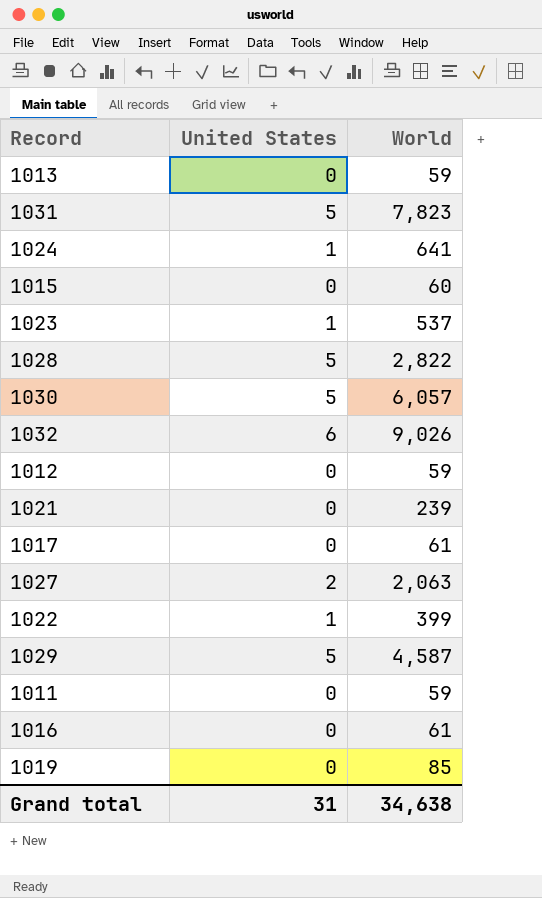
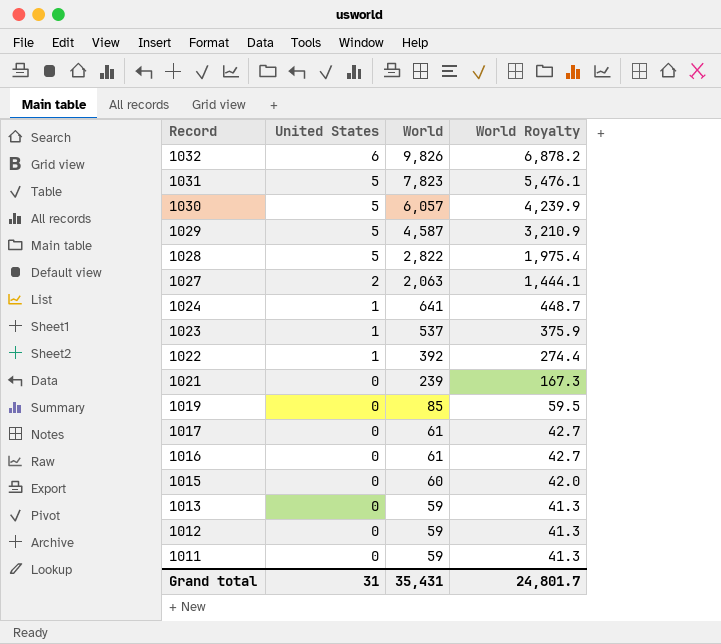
row order: none -> Record descending
column World Royalty | formula: none -> [World] * 0.7
1032 | World: 9,026 -> 9,826
1022 | World: 399 -> 392
Grand total | World: 34,638 -> 35,431

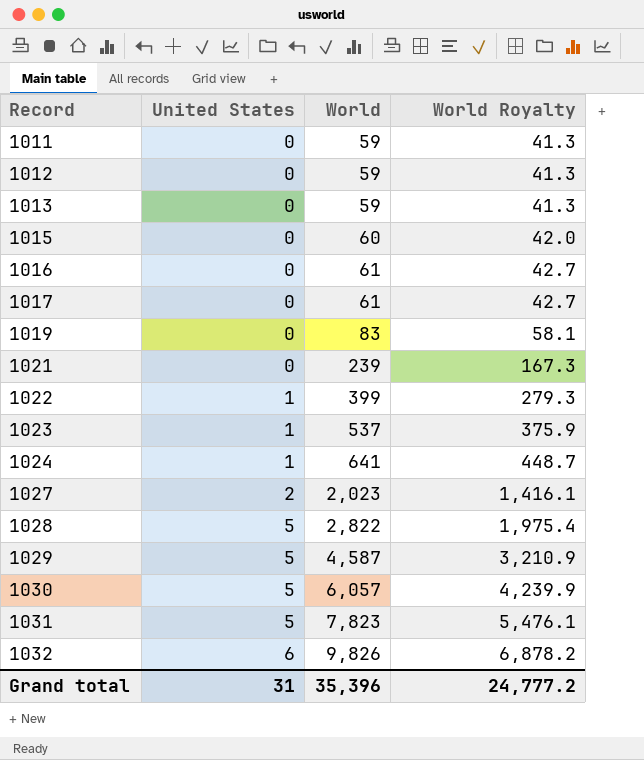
row order: Record descending -> Record ascending
1019 | World: 85 -> 83
1019 | World Royalty: 59.5 -> 58.1
1022 | World: 392 -> 399
1022 | World Royalty: 274.4 -> 279.3
1027 | World: 2,063 -> 2,023
1027 | World Royalty: 1,444.1 -> 1,416.1
Grand total | World: 35,431 -> 35,396
Grand total | World Royalty: 24,801.7 -> 24,777.2

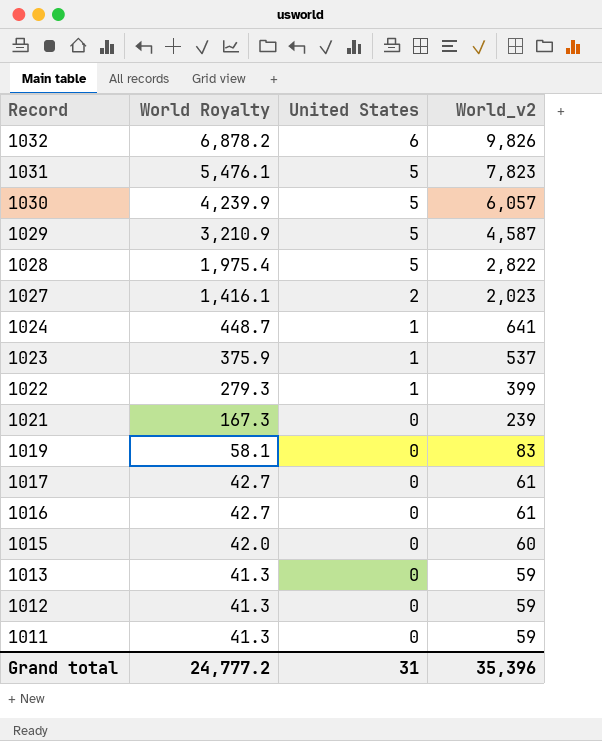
row order: Record ascending -> Record descending
column World Royalty | position: 4 -> 2
column name: World -> World_v2

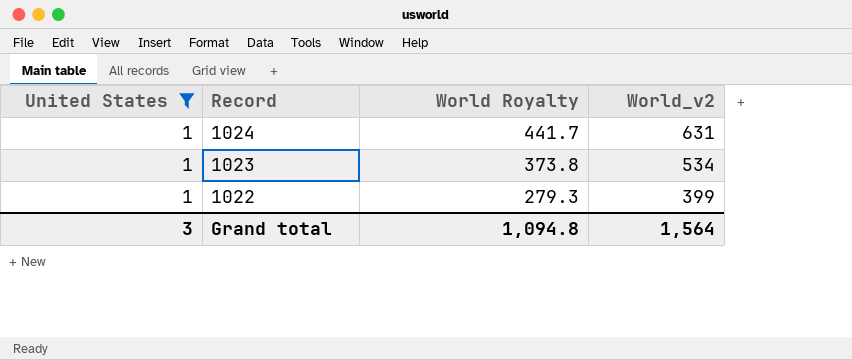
filter: none -> United States = 1
column United States | position: 3 -> 1
1024 | World Royalty: 448.7 -> 441.7
1024 | World_v2: 641 -> 631
1023 | World Royalty: 375.9 -> 373.8
1023 | World_v2: 537 -> 534
Grand total | United States: 31 -> 3
Grand total | World Royalty: 24,777.2 -> 1,094.8
Grand total | World_v2: 35,396 -> 1,564

